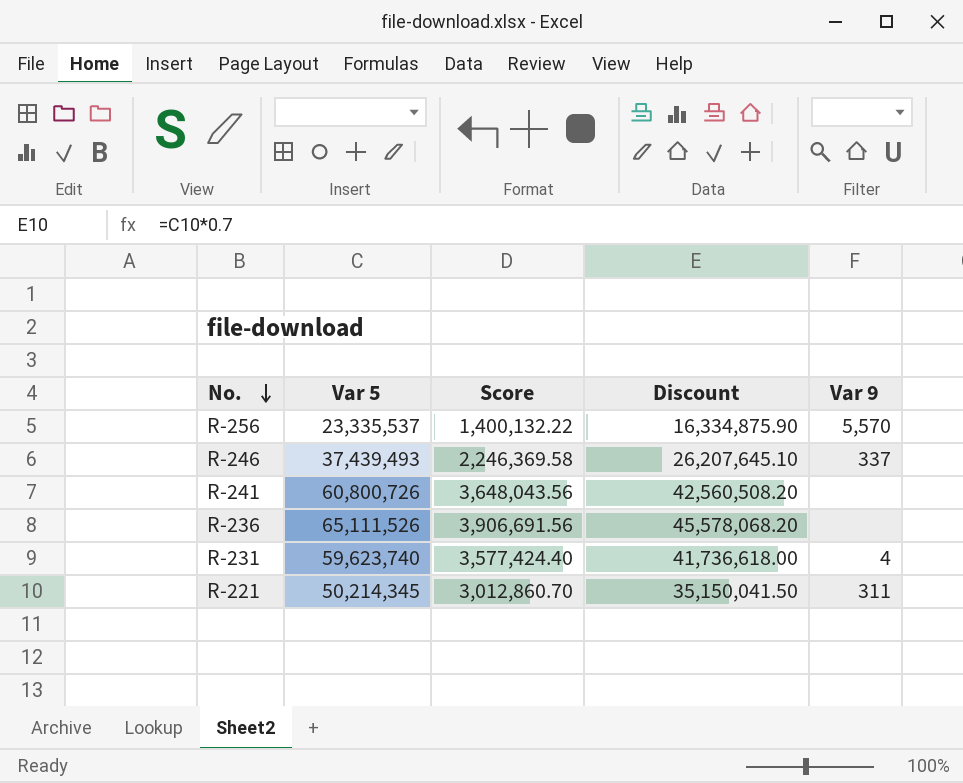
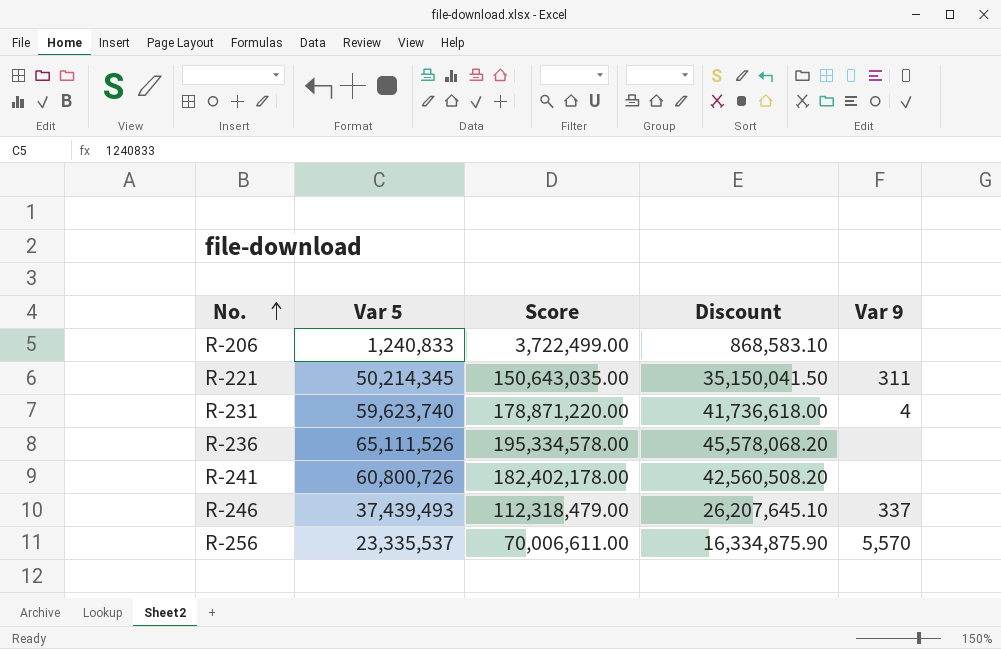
row order: No. descending -> No. ascending
column Score | formula: [Var 5] * 0.06 -> [Var 5] * 3
row R-206: none -> 1,240,833 | 3,722,499.00 | 868,583.10 | none

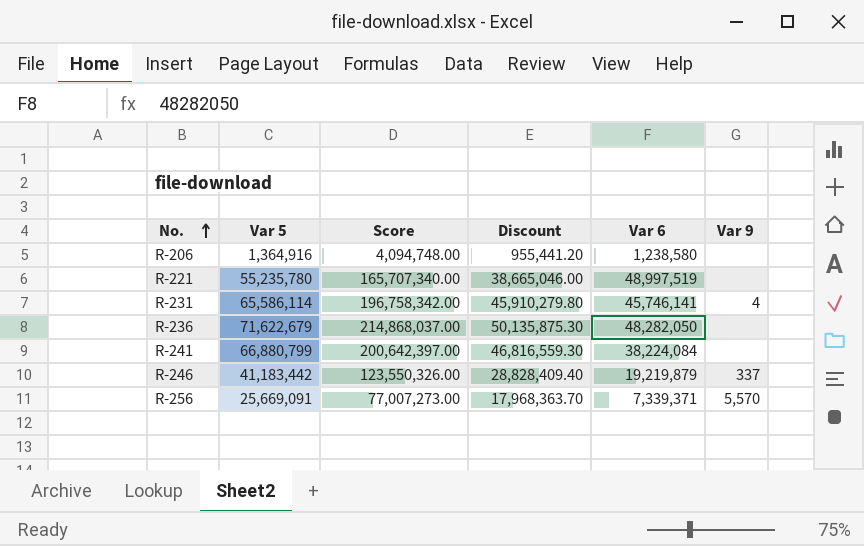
column Var 6 | position: none -> 5
R-206 | Var 5: 1,240,833 -> 1,364,916
R-206 | Score: 3,722,499.00 -> 4,094,748.00
R-206 | Discount: 868,583.10 -> 955,441.20
R-221 | Var 5: 50,214,345 -> 55,235,780
R-221 | Score: 150,643,035.00 -> 165,707,340.00
R-221 | Discount: 35,150,041.50 -> 38,665,046.00
R-221 | Var 9: 311 -> none
R-231 | Var 5: 59,623,740 -> 65,586,114
R-231 | Score: 178,871,220.00 -> 196,758,342.00
R-231 | Discount: 41,736,618.00 -> 45,910,279.80
R-236 | Var 5: 65,111,526 -> 71,622,679
R-236 | Score: 195,334,578.00 -> 214,868,037.00
R-236 | Discount: 45,578,068.20 -> 50,135,875.30
R-241 | Var 5: 60,800,726 -> 66,880,799
R-241 | Score: 182,402,178.00 -> 200,642,397.00
R-241 | Discount: 42,560,508.20 -> 46,816,559.30
R-246 | Var 5: 37,439,493 -> 41,183,442
R-246 | Score: 112,318,479.00 -> 123,550,326.00
R-246 | Discount: 26,207,645.10 -> 28,828,409.40
R-256 | Var 5: 23,335,537 -> 25,669,091
R-256 | Score: 70,006,611.00 -> 77,007,273.00
R-256 | Discount: 16,334,875.90 -> 17,968,363.70

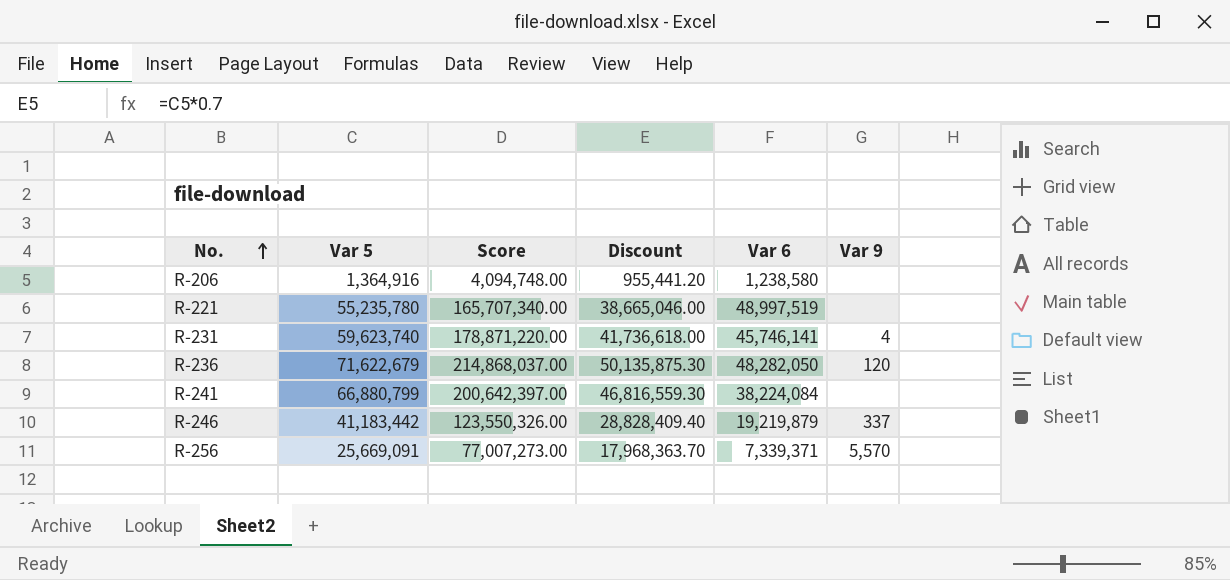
R-231 | Var 5: 65,586,114 -> 59,623,740
R-231 | Score: 196,758,342.00 -> 178,871,220.00
R-231 | Discount: 45,910,279.80 -> 41,736,618.00
R-236 | Var 9: none -> 120

